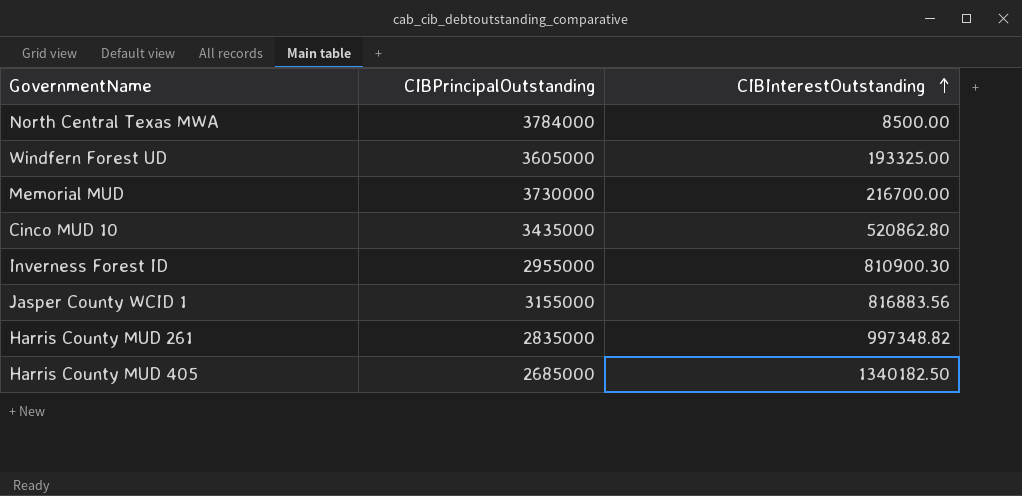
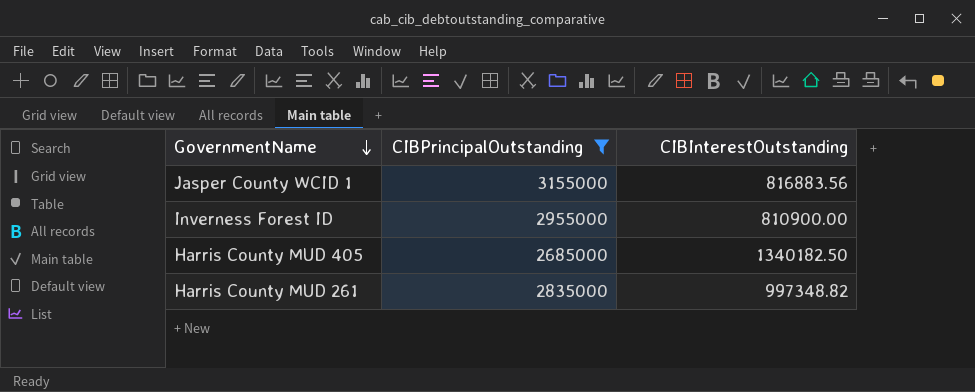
filter: none -> CIBPrincipalOutstanding <= 3155000
row order: CIBInterestOutstanding ascending -> GovernmentName descending
Inverness Forest ID | CIBInterestOutstanding: 810900.30 -> 810900.00

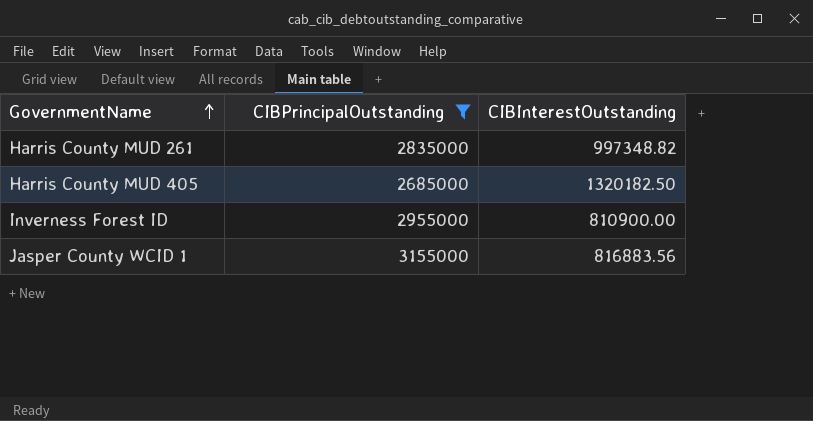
row order: GovernmentName descending -> GovernmentName ascending
Harris County MUD 405 | CIBInterestOutstanding: 1340182.50 -> 1320182.50

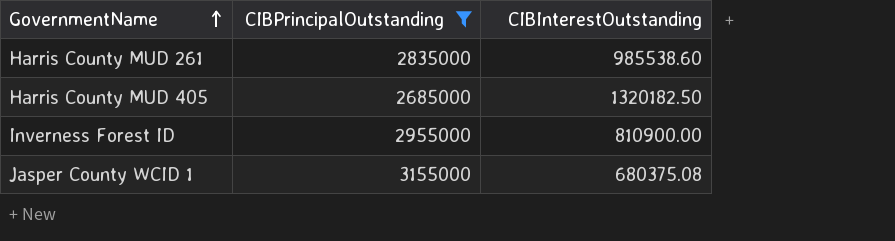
Harris County MUD 261 | CIBInterestOutstanding: 997348.82 -> 985538.60
Jasper County WCID 1 | CIBInterestOutstanding: 816883.56 -> 680375.08

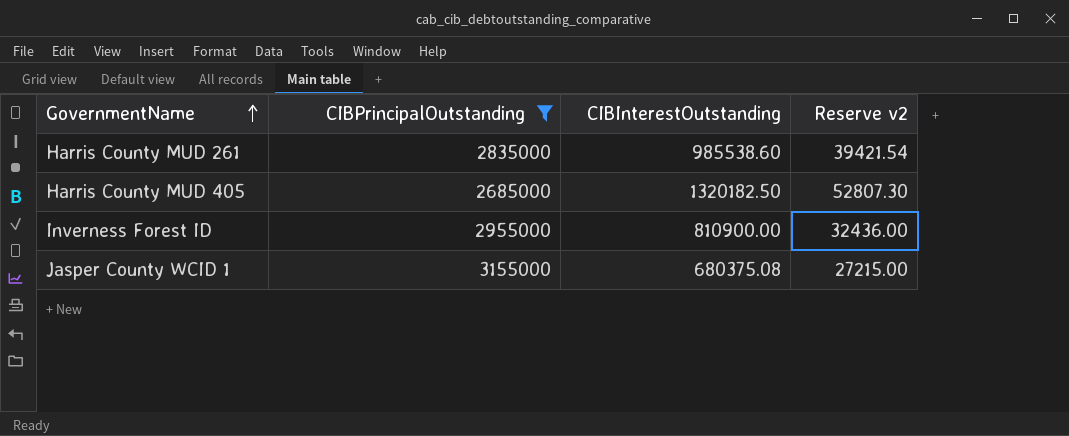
column Reserve v2 | formula: none -> [CIBInterestOutstanding] * 0.04

